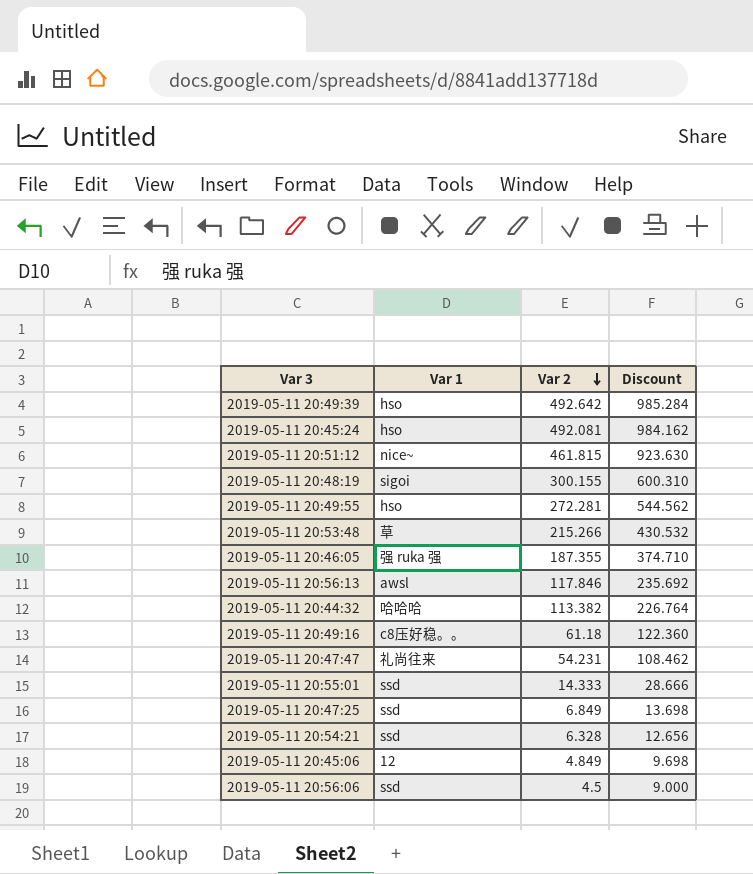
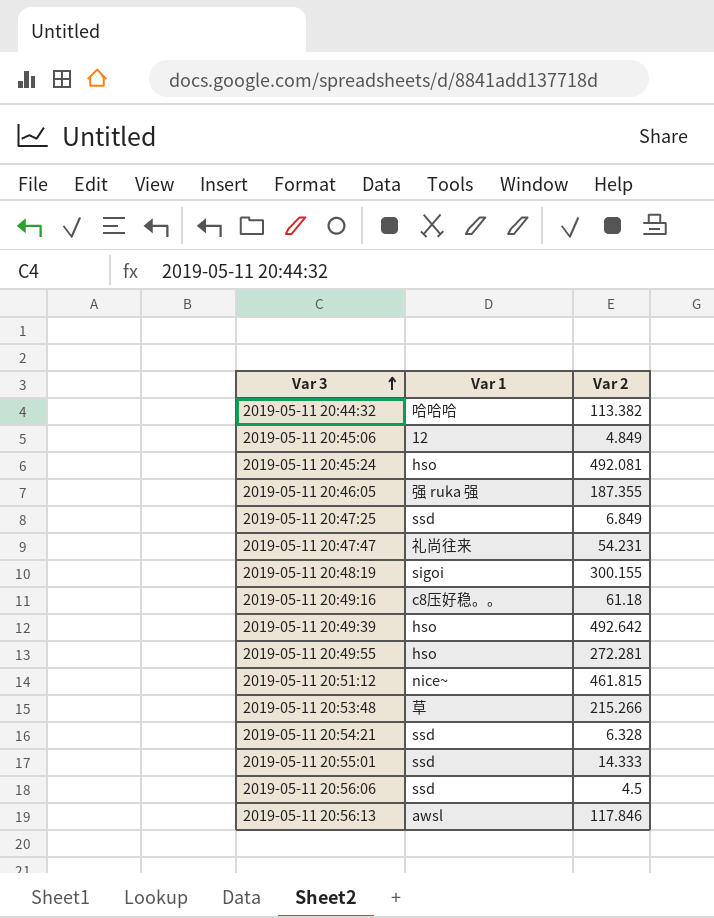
row order: Var 2 descending -> Var 3 ascending
column Discount | formula: [Var 2] * 2 -> none

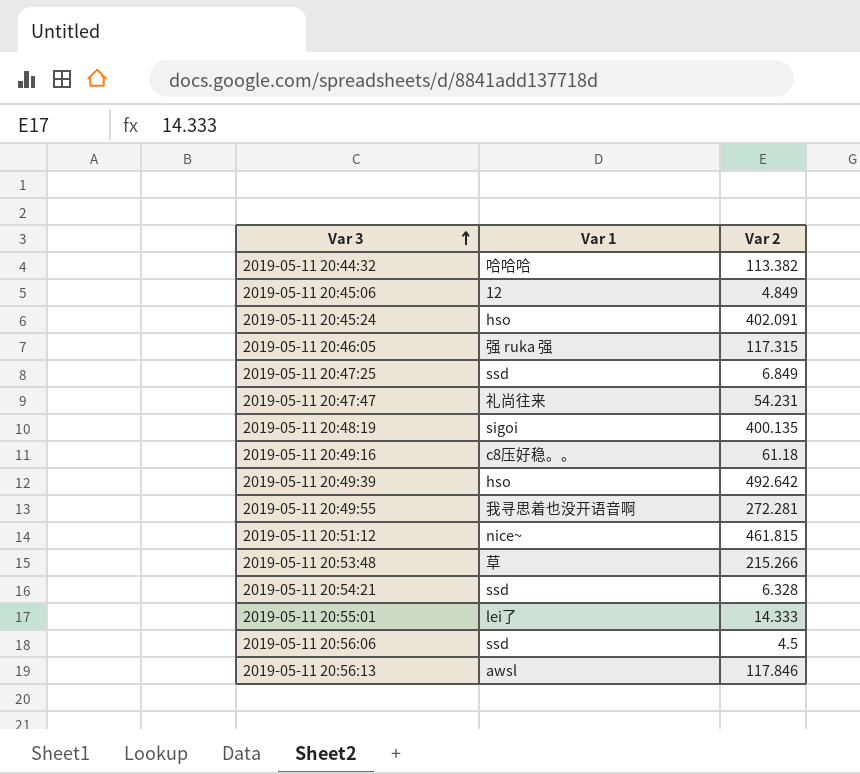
2019-05-11 20:45:24 | Var 2: 492.081 -> 402.091
2019-05-11 20:46:05 | Var 2: 187.355 -> 117.315
2019-05-11 20:48:19 | Var 2: 300.155 -> 400.135
2019-05-11 20:49:55 | Var 1: hso -> 我寻思着也没开语音啊
2019-05-11 20:55:01 | Var 1: ssd -> lei了

